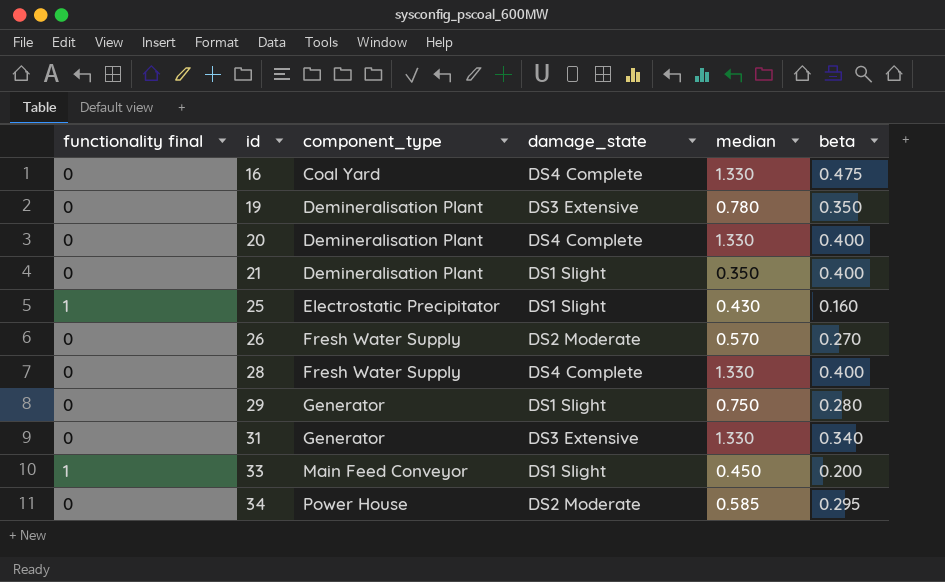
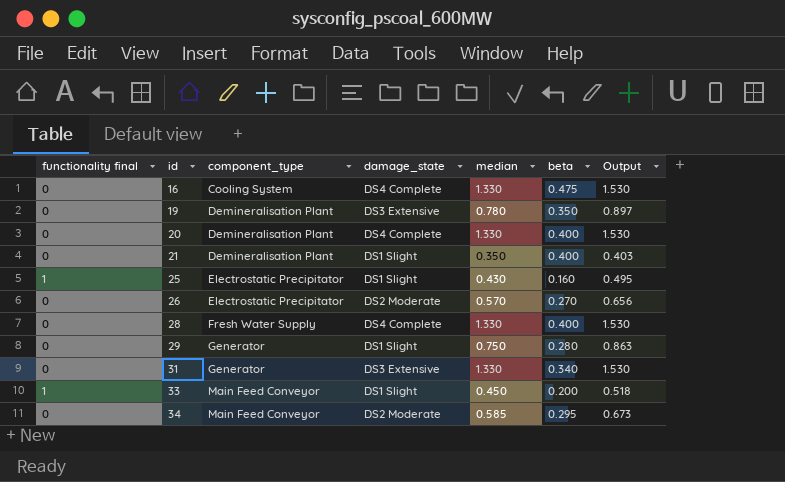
column Output | formula: none -> [median] * 1.15
16 | component_type: Coal Yard -> Cooling System
26 | component_type: Fresh Water Supply -> Electrostatic Precipitator
34 | component_type: Power House -> Main Feed Conveyor

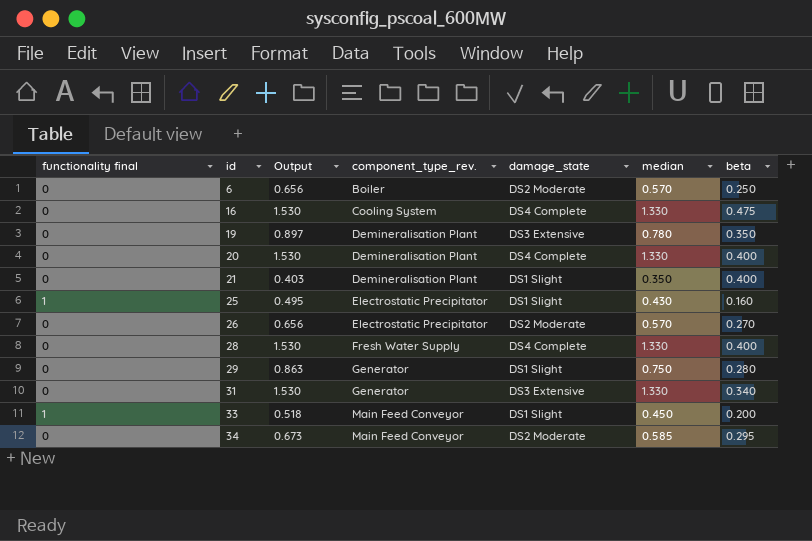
column Output | position: 7 -> 3
column name: component_type -> component_type_rev.
row 6: none -> 0 | 0.656 | Boiler | DS2 Moderate | 0.570 | 0.250

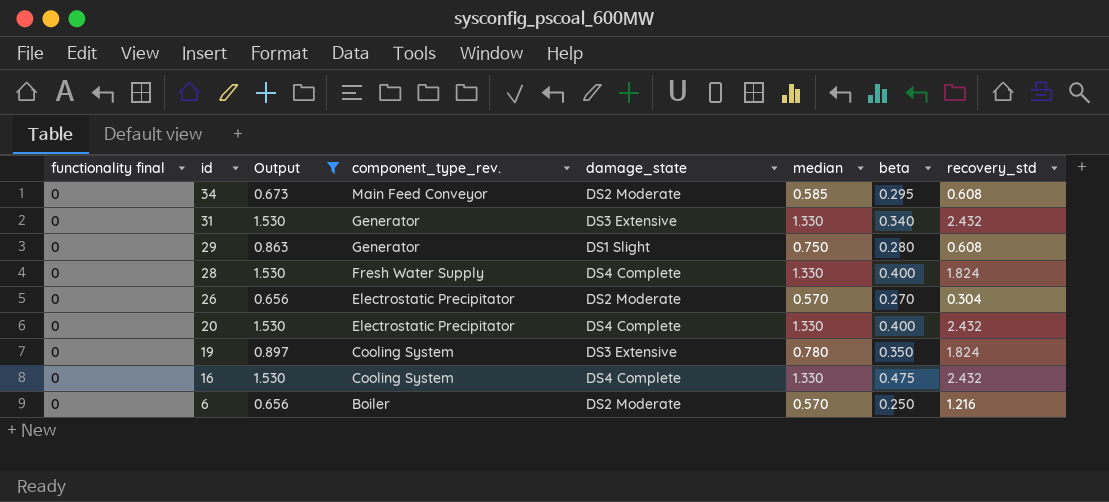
filter: none -> Output >= 0.656
row order: id ascending -> id descending
column recovery_std | position: none -> 8
20 | component_type_rev.: Demineralisation Plant -> Electrostatic Precipitator
19 | component_type_rev.: Demineralisation Plant -> Cooling System

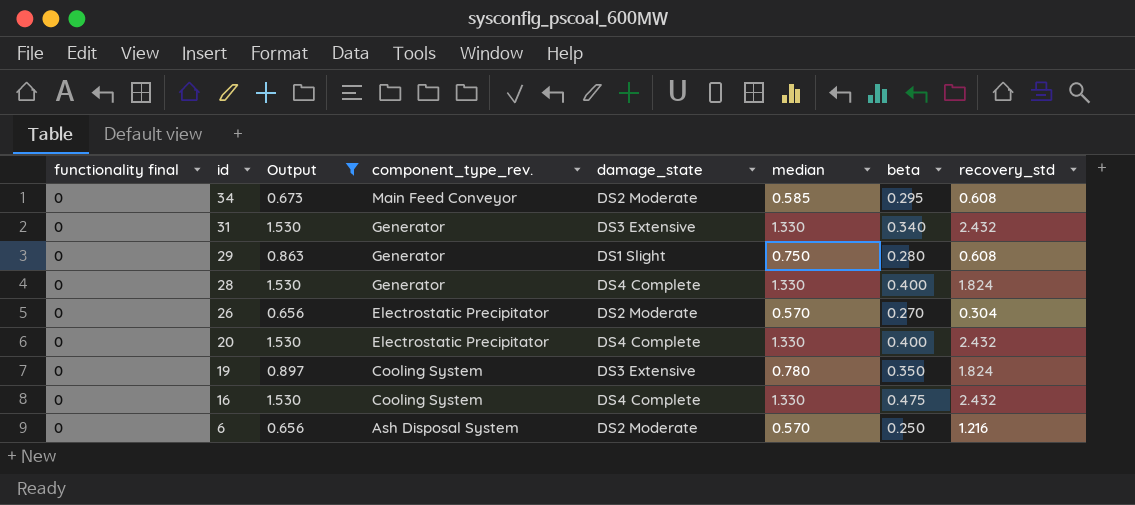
28 | component_type_rev.: Fresh Water Supply -> Generator
6 | component_type_rev.: Boiler -> Ash Disposal System

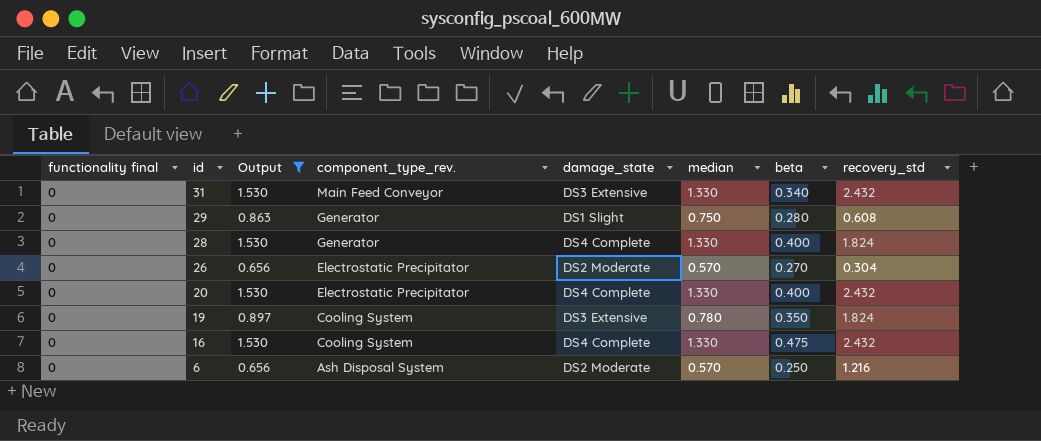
row 34: 0 | 0.673 | Main Feed Conveyor | DS2 Moderate | 0.585 | 0.295 | 0.608 -> none
31 | component_type_rev.: Generator -> Main Feed Conveyor

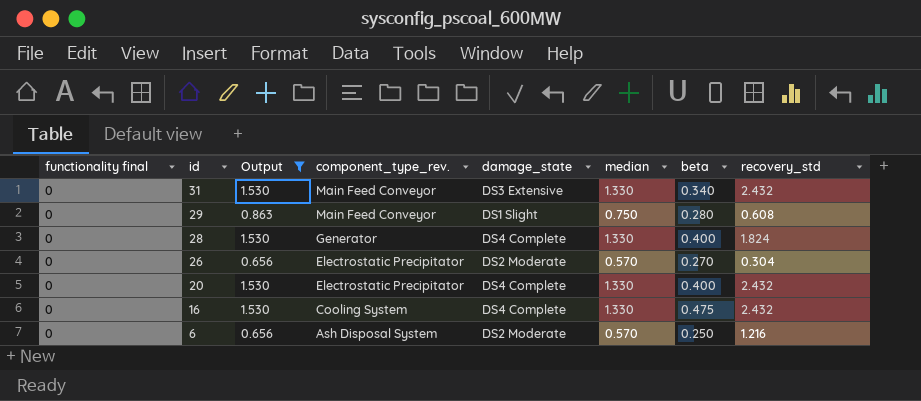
row 19: 0 | 0.897 | Cooling System | DS3 Extensive | 0.780 | 0.350 | 1.824 -> none
29 | component_type_rev.: Generator -> Main Feed Conveyor

